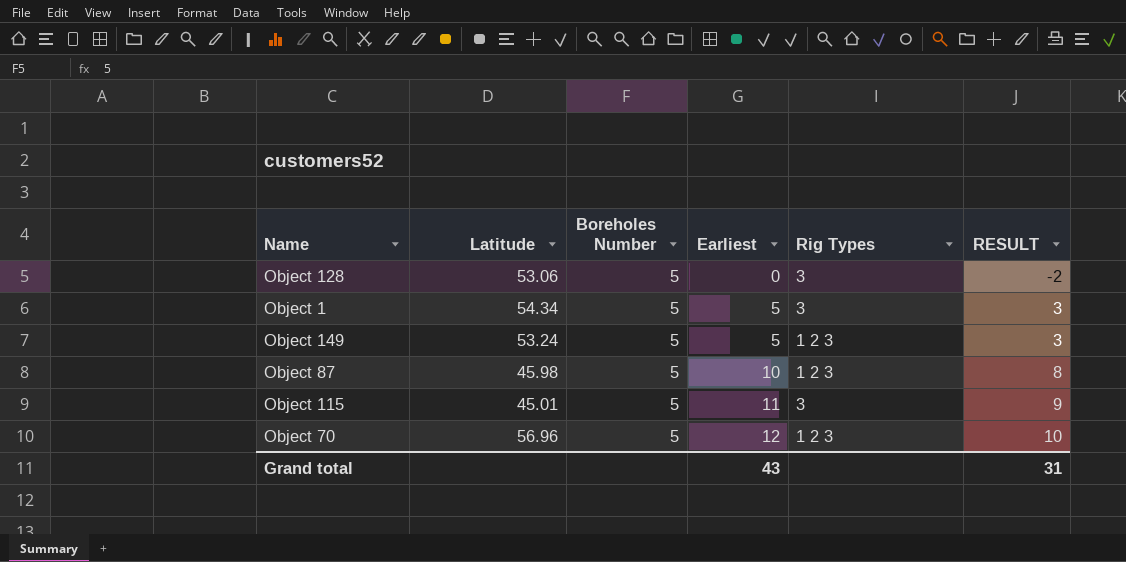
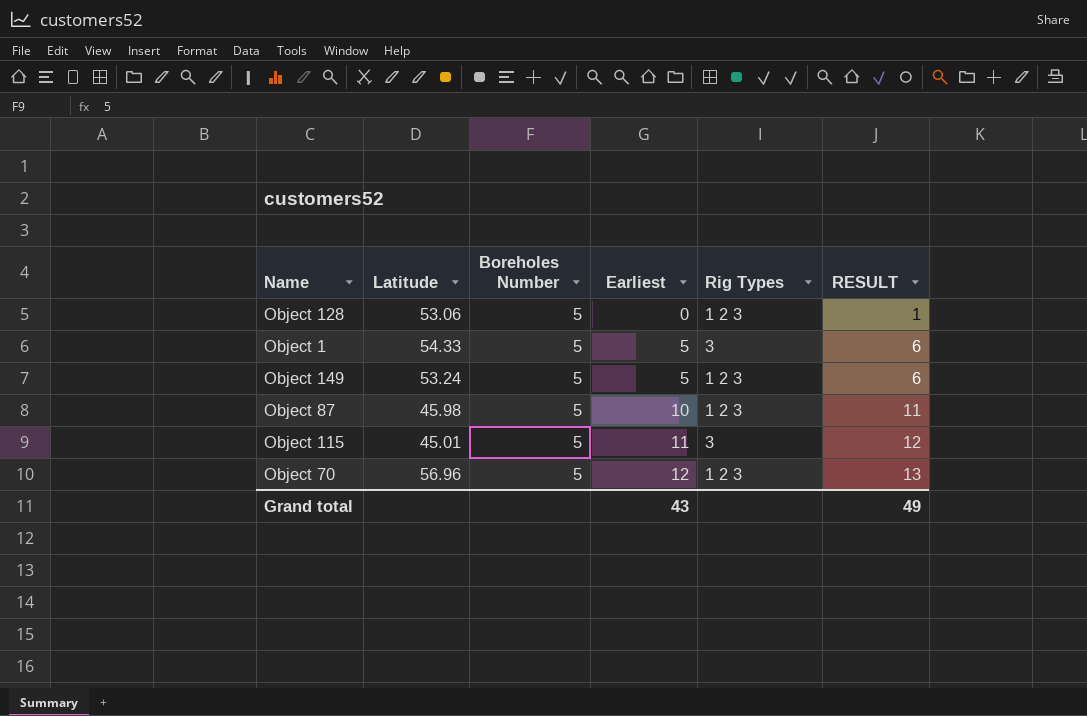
column RESULT | formula: [Earliest] - 2 -> [Earliest] + 1
Object 128 | Rig Types: 3 -> 1 2 3
Object 1 | Latitude: 54.34 -> 54.33
Grand total | RESULT: 31 -> 49

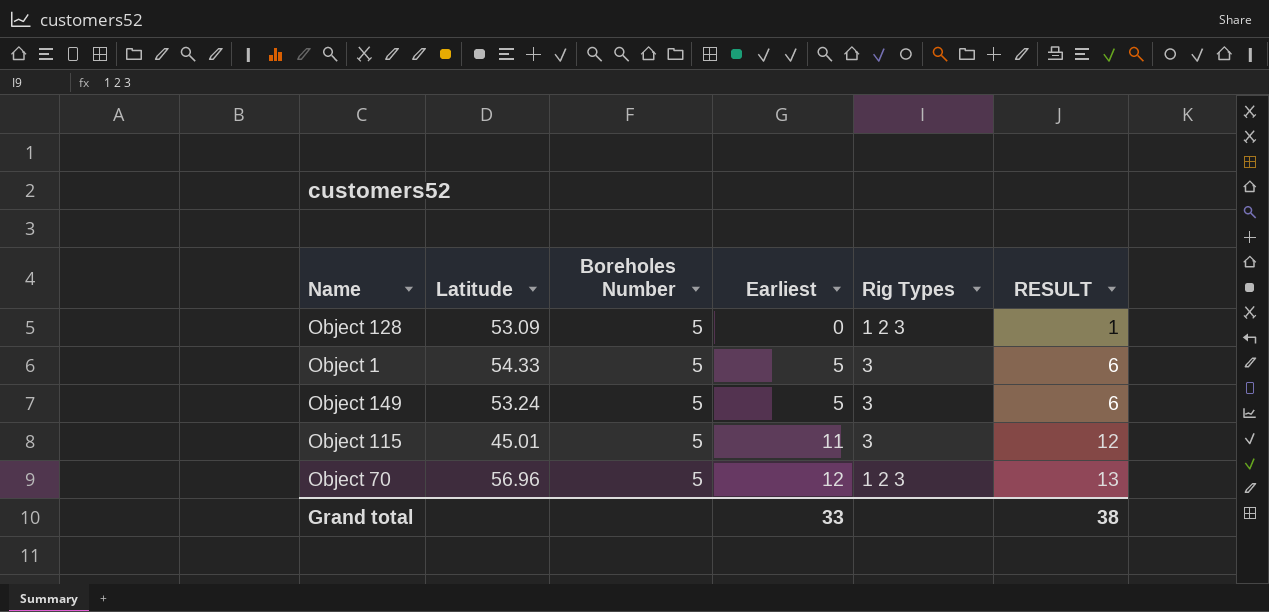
row Object 87: 45.98 | 5 | 10 | 1 2 3 | 11 -> none
Object 128 | Latitude: 53.06 -> 53.09
Object 149 | Rig Types: 1 2 3 -> 3
Grand total | Earliest: 43 -> 33
Grand total | RESULT: 49 -> 38

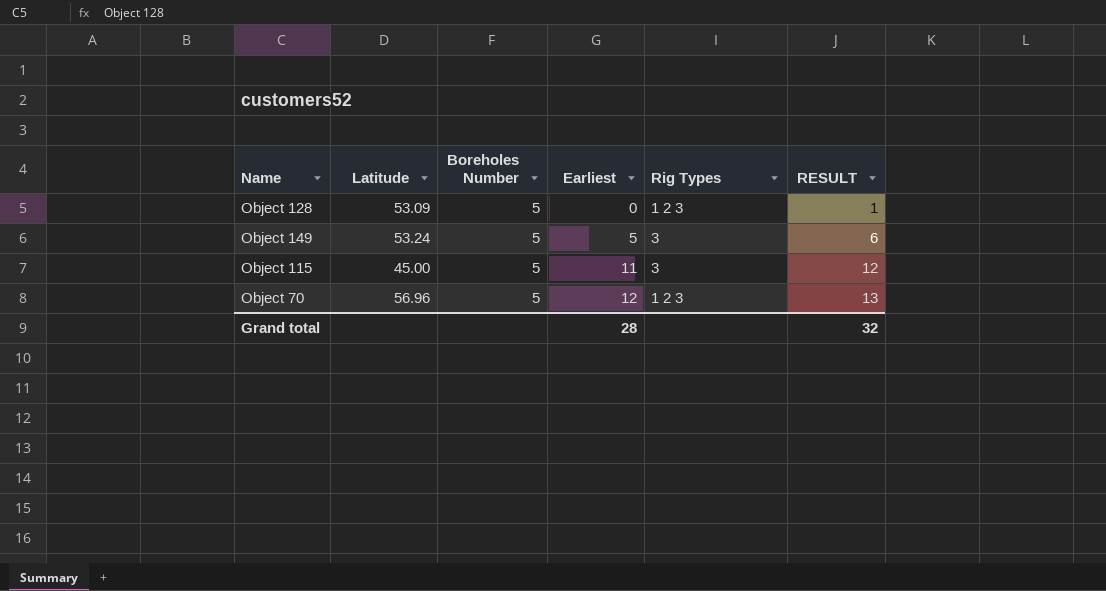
row Object 1: 54.33 | 5 | 5 | 3 | 6 -> none
Object 115 | Latitude: 45.01 -> 45.00
Grand total | Earliest: 33 -> 28
Grand total | RESULT: 38 -> 32

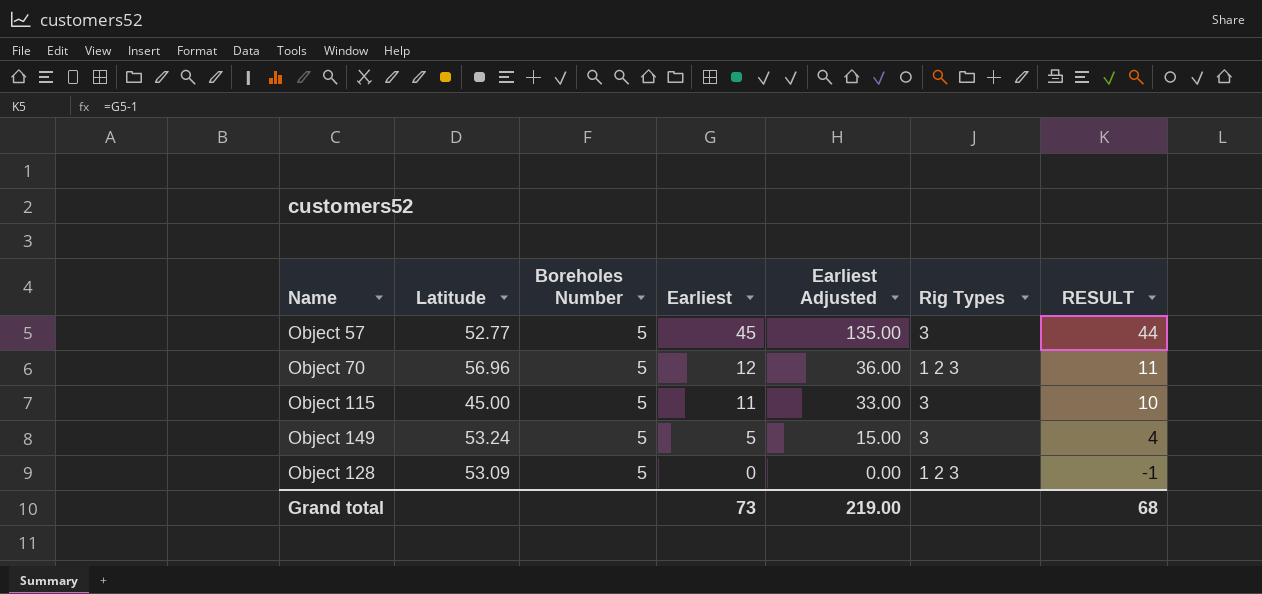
row order: Earliest ascending -> Earliest descending
column Earliest Adjusted | formula: none -> [Earliest] * 3
column RESULT | formula: [Earliest] + 1 -> [Earliest] - 1
row Object 57: none -> 52.77 | 5 | 45 | 135.00 | 3 | 44
Grand total | Earliest: 28 -> 73
Grand total | RESULT: 32 -> 68

